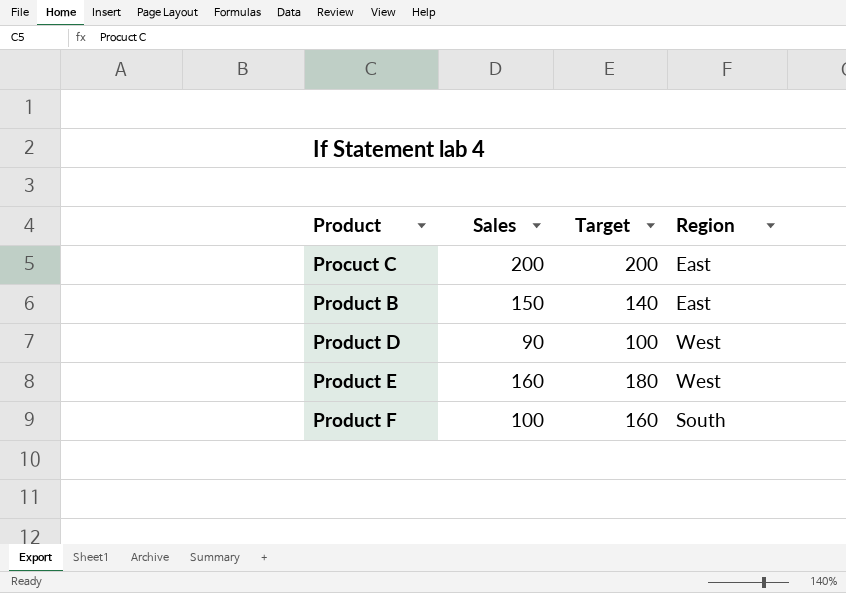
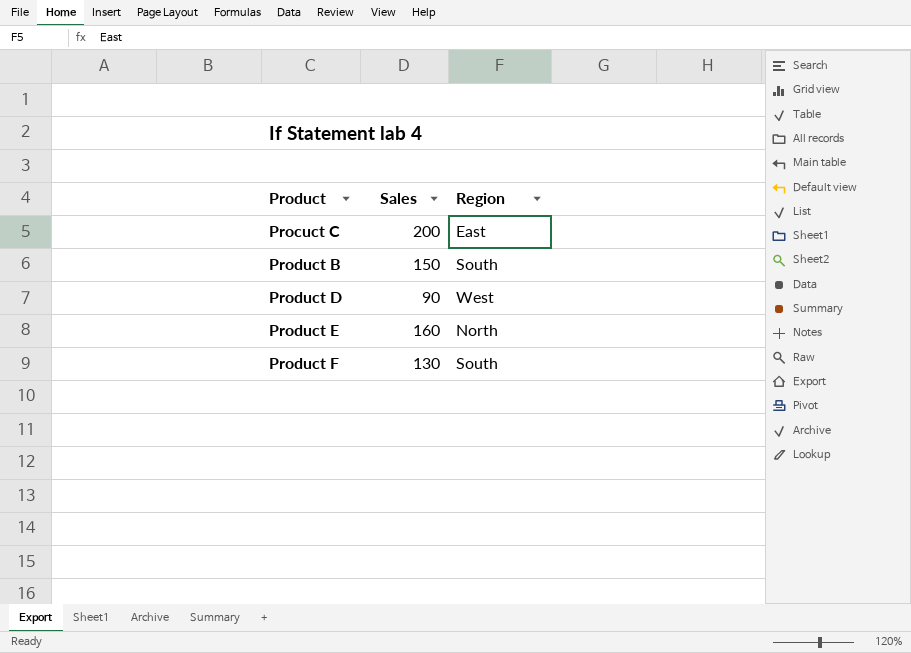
column Target | position: 3 -> none
Product B | Region: East -> South
Product E | Region: West -> North
Product F | Sales: 100 -> 130

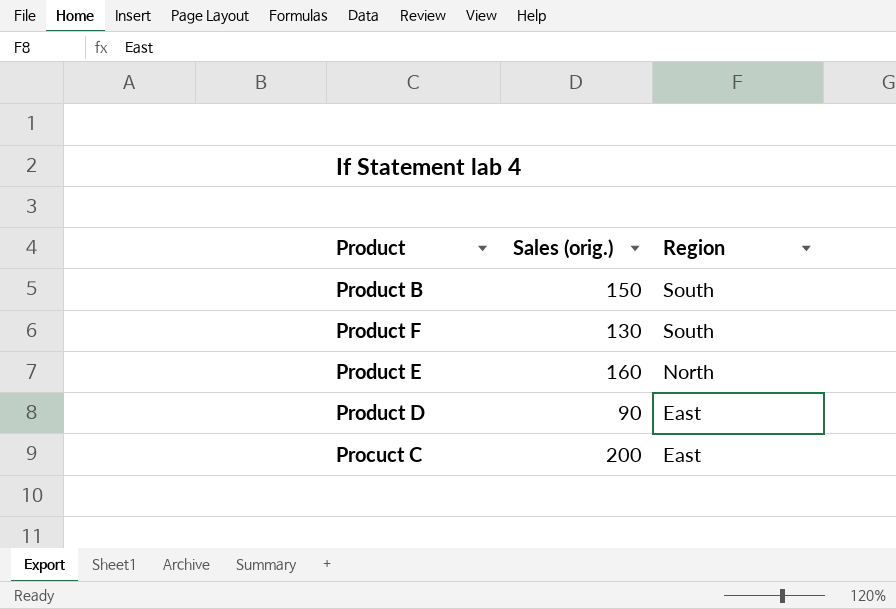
row order: Product ascending -> Region descending
column name: Sales -> Sales (orig.)
Product D | Region: West -> East

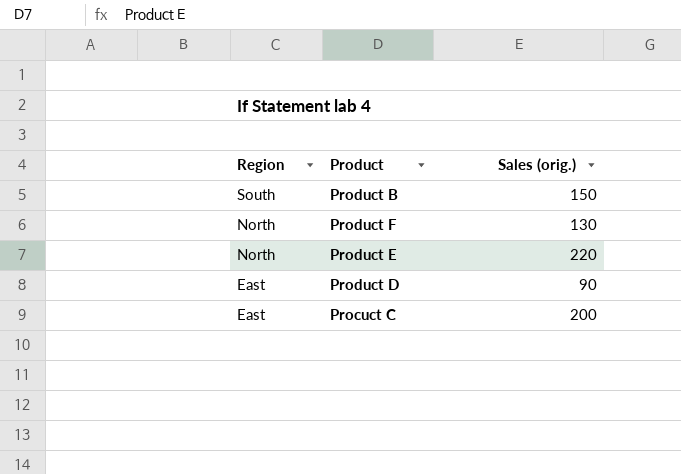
column Region | position: 3 -> 1
Product F | Region: South -> North
Product E | Sales (orig.): 160 -> 220

